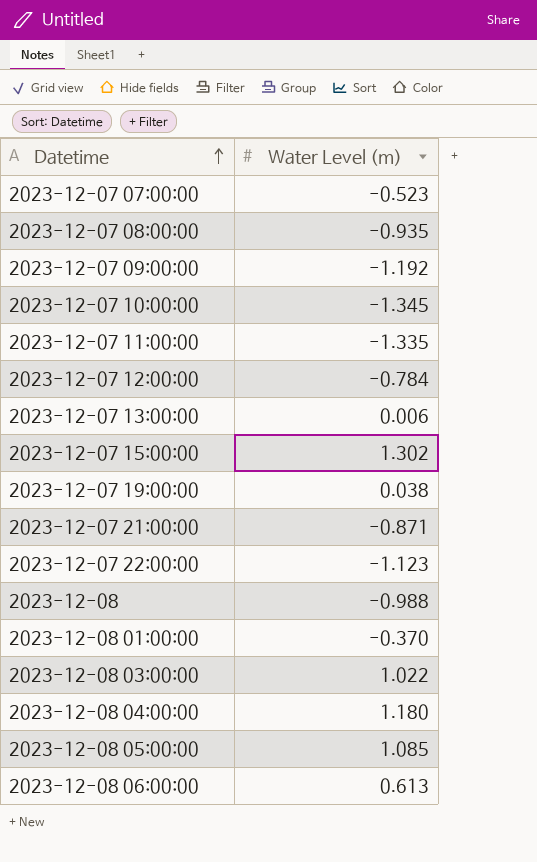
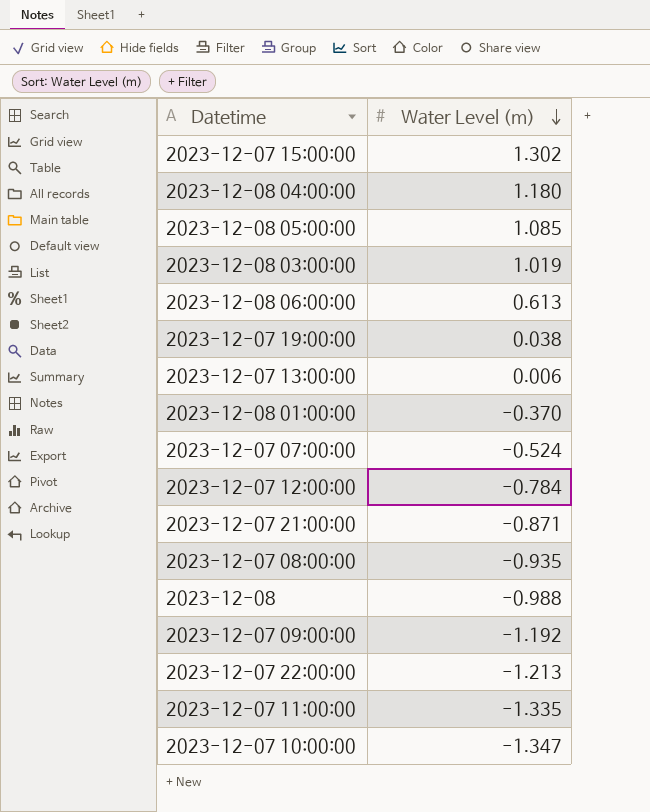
row order: Datetime ascending -> Water Level (m) descending
2023-12-08 03:00:00 | Water Level (m): 1.022 -> 1.019
2023-12-07 07:00:00 | Water Level (m): -0.523 -> -0.524
2023-12-07 22:00:00 | Water Level (m): -1.123 -> -1.213
2023-12-07 10:00:00 | Water Level (m): -1.345 -> -1.347

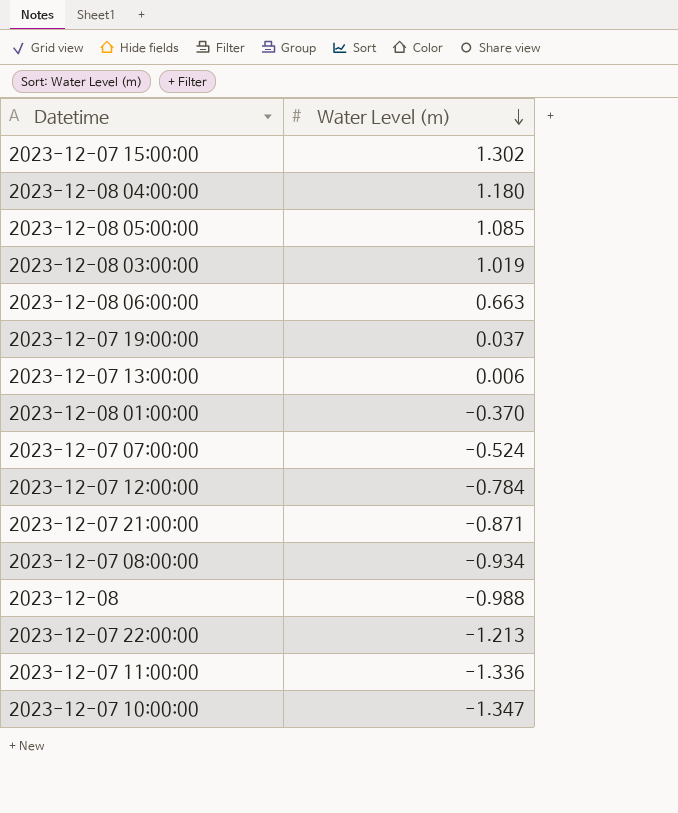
row 2023-12-07 09:00:00: -1.192 -> none
2023-12-08 06:00:00 | Water Level (m): 0.613 -> 0.663
2023-12-07 19:00:00 | Water Level (m): 0.038 -> 0.037
2023-12-07 08:00:00 | Water Level (m): -0.935 -> -0.934
2023-12-07 11:00:00 | Water Level (m): -1.335 -> -1.336

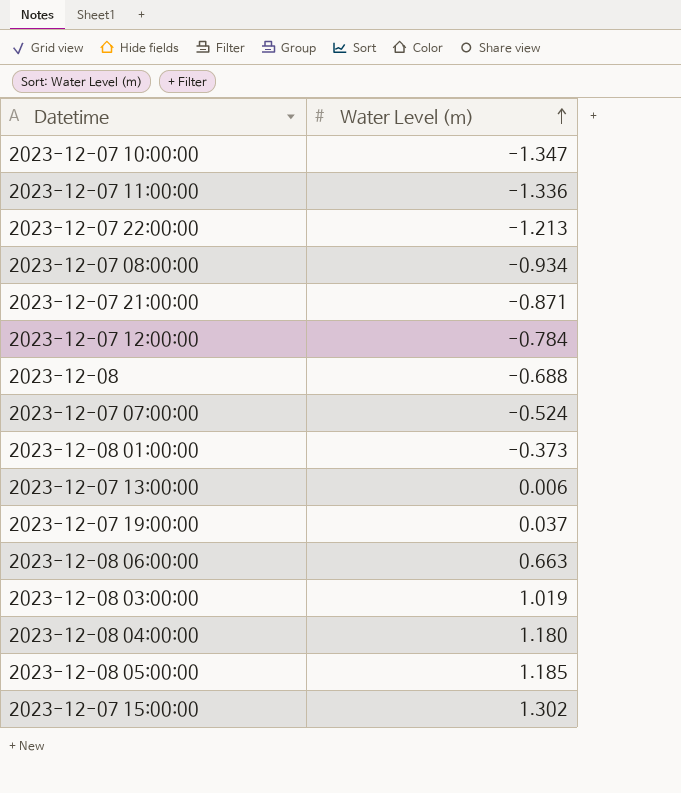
row order: Water Level (m) descending -> Water Level (m) ascending
2023-12-08 | Water Level (m): -0.988 -> -0.688
2023-12-08 01:00:00 | Water Level (m): -0.370 -> -0.373
2023-12-08 05:00:00 | Water Level (m): 1.085 -> 1.185

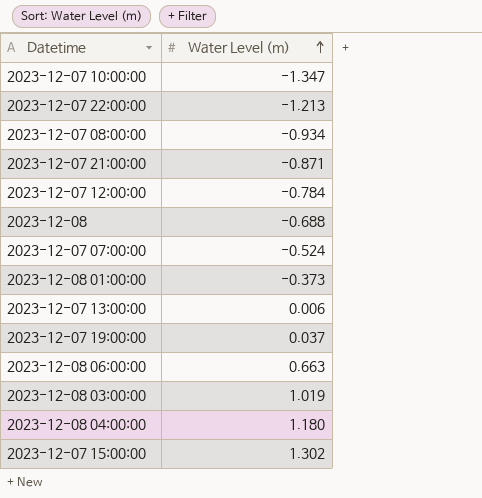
row 2023-12-07 11:00:00: -1.336 -> none
row 2023-12-08 05:00:00: 1.185 -> none

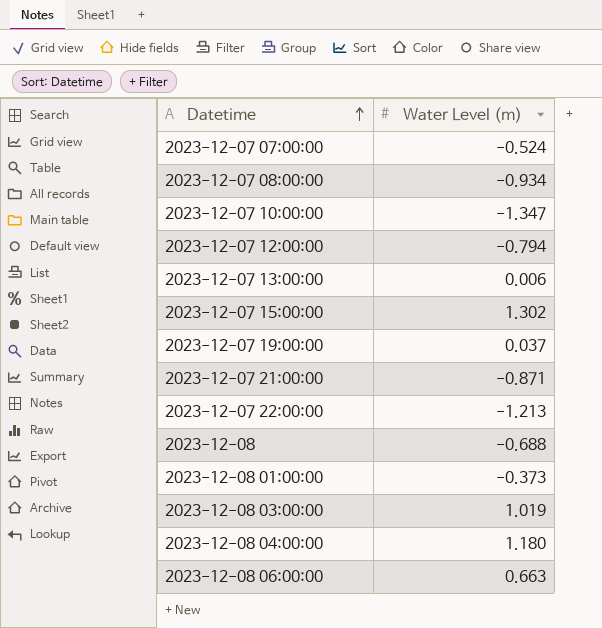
row order: Water Level (m) ascending -> Datetime ascending
2023-12-07 12:00:00 | Water Level (m): -0.784 -> -0.794

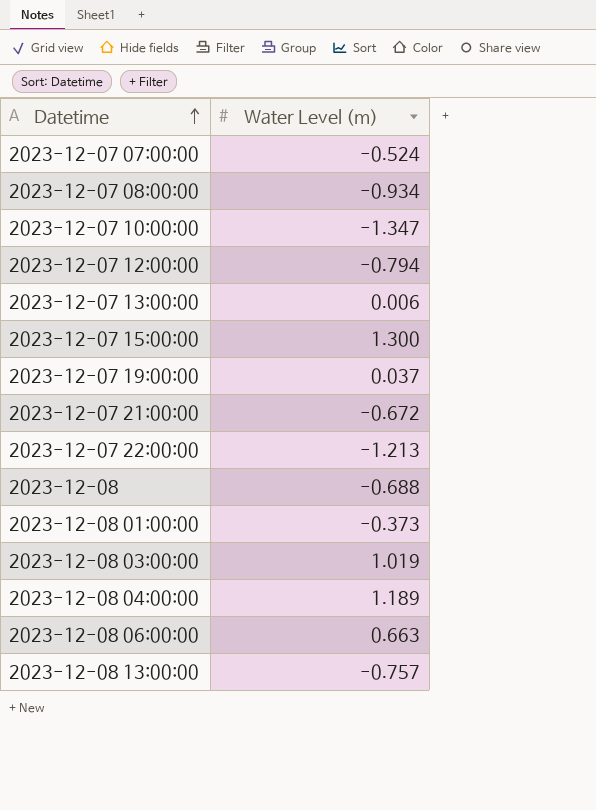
2023-12-07 15:00:00 | Water Level (m): 1.302 -> 1.300
2023-12-07 21:00:00 | Water Level (m): -0.871 -> -0.672
2023-12-08 04:00:00 | Water Level (m): 1.180 -> 1.189
row 2023-12-08 13:00:00: none -> -0.757

